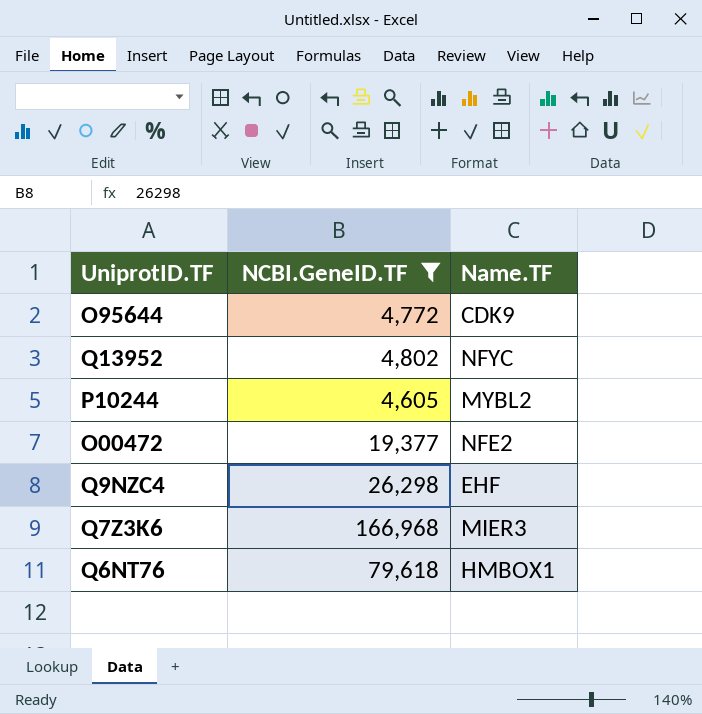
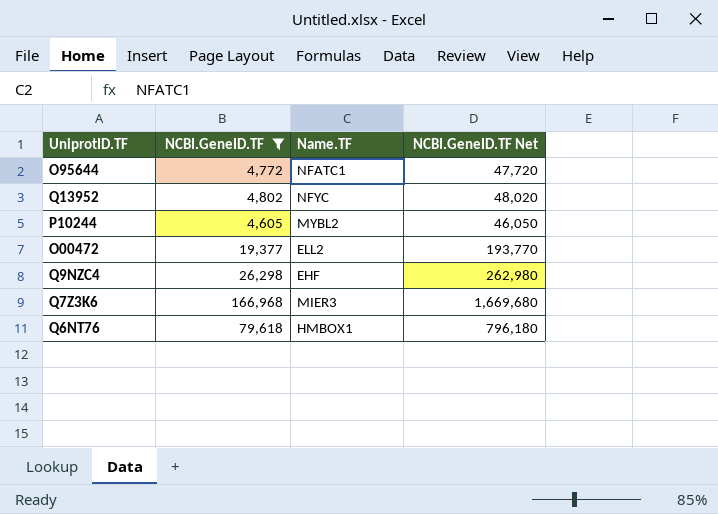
column NCBI.GeneID.TF Net | formula: none -> [NCBI.GeneID.TF] * 10
O95644 | Name.TF: CDK9 -> NFATC1
O00472 | Name.TF: NFE2 -> ELL2

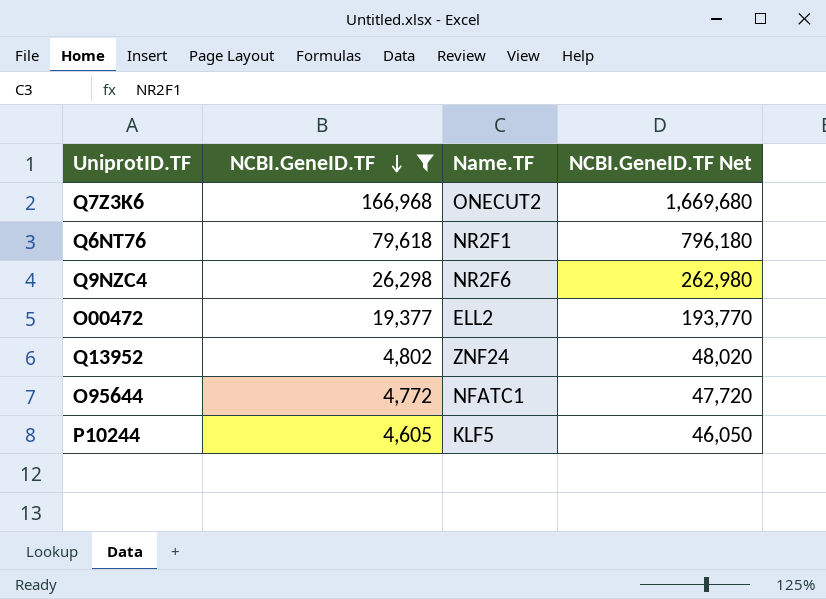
row order: none -> NCBI.GeneID.TF descending
Q7Z3K6 | Name.TF: MIER3 -> ONECUT2
Q6NT76 | Name.TF: HMBOX1 -> NR2F1
Q9NZC4 | Name.TF: EHF -> NR2F6
Q13952 | Name.TF: NFYC -> ZNF24
P10244 | Name.TF: MYBL2 -> KLF5

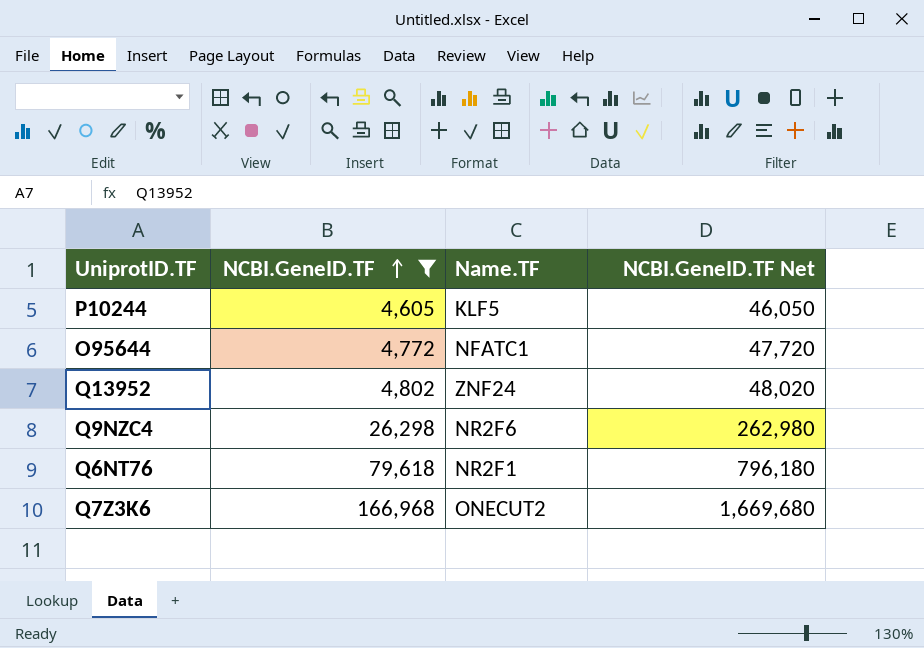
row order: NCBI.GeneID.TF descending -> NCBI.GeneID.TF ascending
row O00472: 19,377 | ELL2 | 193,770 -> none

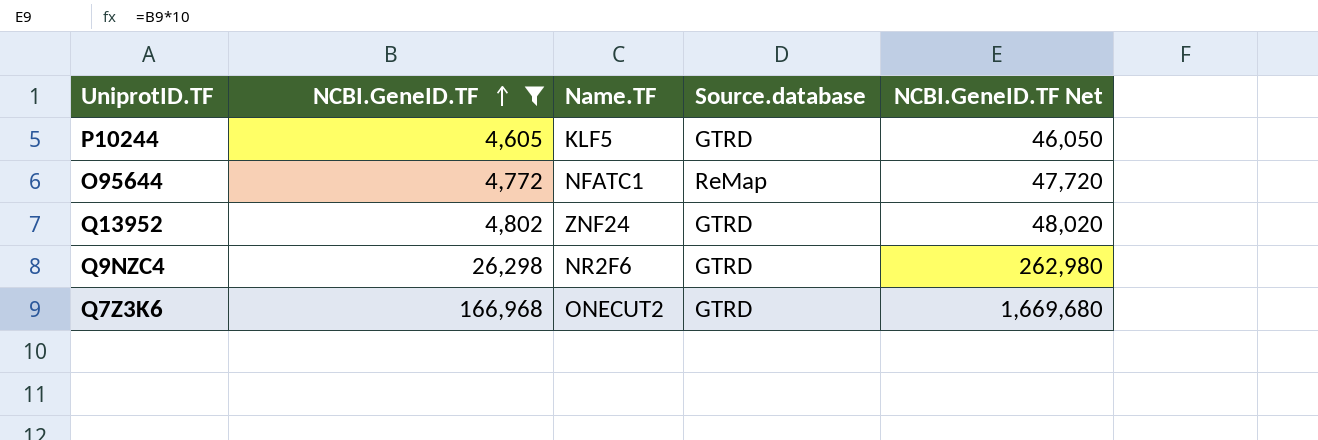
column Source.database | position: none -> 4
row Q6NT76: 79,618 | NR2F1 | 796,180 -> none

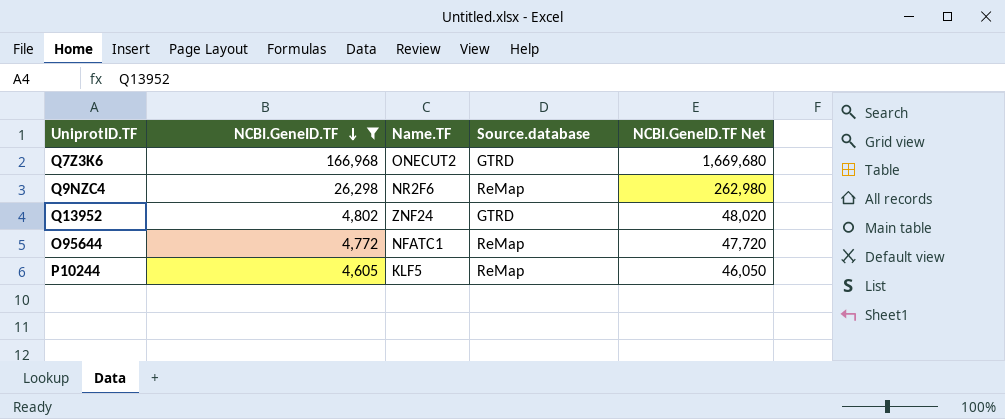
row order: NCBI.GeneID.TF ascending -> NCBI.GeneID.TF descending
Q9NZC4 | Source.database: GTRD -> ReMap
P10244 | Source.database: GTRD -> ReMap

